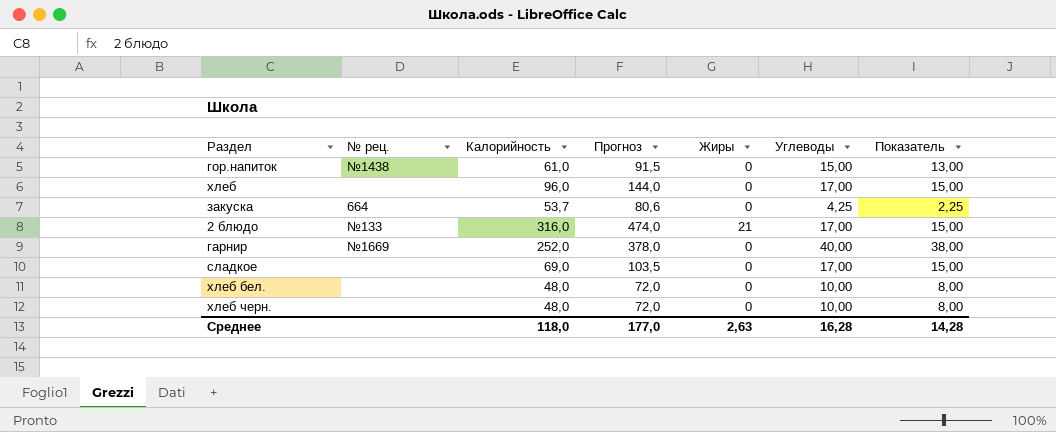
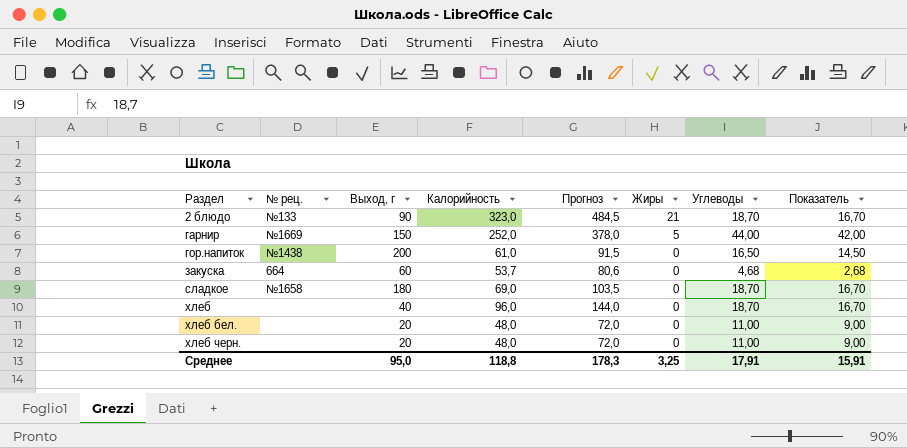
row order: none -> Раздел ascending
column Выход, г | position: none -> 3
2 блюдо | Калорийность: 316,0 -> 323,0
2 блюдо | Прогноз: 474,0 -> 484,5
2 блюдо | Углеводы: 17,00 -> 18,70
2 блюдо | Показатель: 15,00 -> 16,70
гарнир | Жиры: 0 -> 5
гарнир | Углеводы: 40,00 -> 44,00
гарнир | Показатель: 38,00 -> 42,00
гор.напиток | Углеводы: 15,00 -> 16,50
гор.напиток | Показатель: 13,00 -> 14,50
закуска | Углеводы: 4,25 -> 4,68
закуска | Показатель: 2,25 -> 2,68
сладкое | № рец.: none -> №1658
сладкое | Углеводы: 17,00 -> 18,70
сладкое | Показатель: 15,00 -> 16,70
хлеб | Углеводы: 17,00 -> 18,70
хлеб | Показатель: 15,00 -> 16,70
хлеб бел. | Углеводы: 10,00 -> 11,00
хлеб бел. | Показатель: 8,00 -> 9,00
хлеб черн. | Углеводы: 10,00 -> 11,00
хлеб черн. | Показатель: 8,00 -> 9,00
Среднее | Калорийность: 118,0 -> 118,8
Среднее | Прогноз: 177,0 -> 178,3
Среднее | Жиры: 2,63 -> 3,25
Среднее | Углеводы: 16,28 -> 17,91
Среднее | Показатель: 14,28 -> 15,91

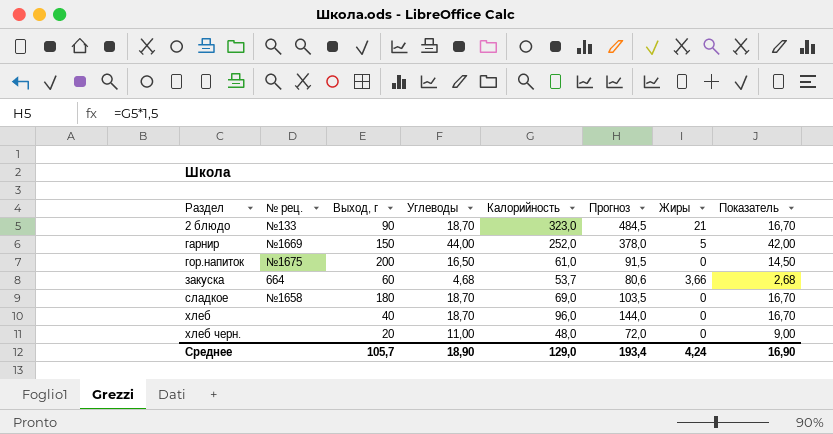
column Углеводы | position: 7 -> 4
row хлеб бел.: none | 20 | 48,0 | 72,0 | 0 | 11,00 | 9,00 -> none
гор.напиток | № рец.: №1438 -> №1675
закуска | Жиры: 0 -> 3,66
Среднее | Выход, г: 95,0 -> 105,7
Среднее | Углеводы: 17,91 -> 18,90
Среднее | Калорийность: 118,8 -> 129,0
Среднее | Прогноз: 178,3 -> 193,4
Среднее | Жиры: 3,25 -> 4,24
Среднее | Показатель: 15,91 -> 16,90

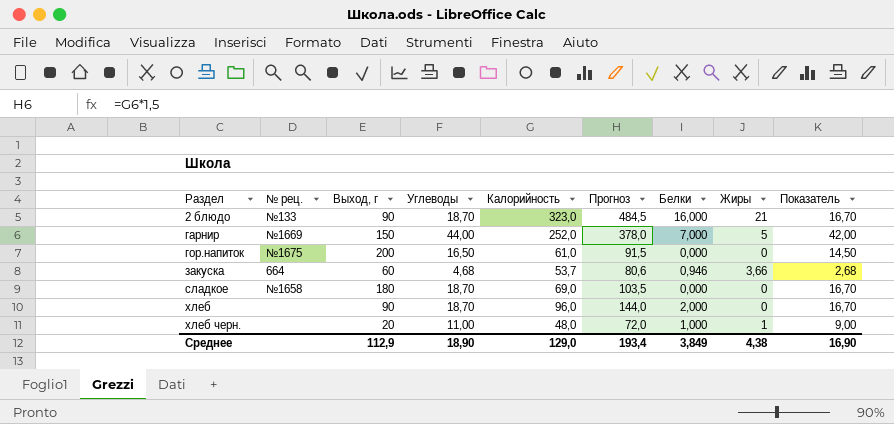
column Белки | position: none -> 7
хлеб | Выход, г: 40 -> 90
хлеб черн. | Жиры: 0 -> 1
Среднее | Выход, г: 105,7 -> 112,9
Среднее | Жиры: 4,24 -> 4,38

